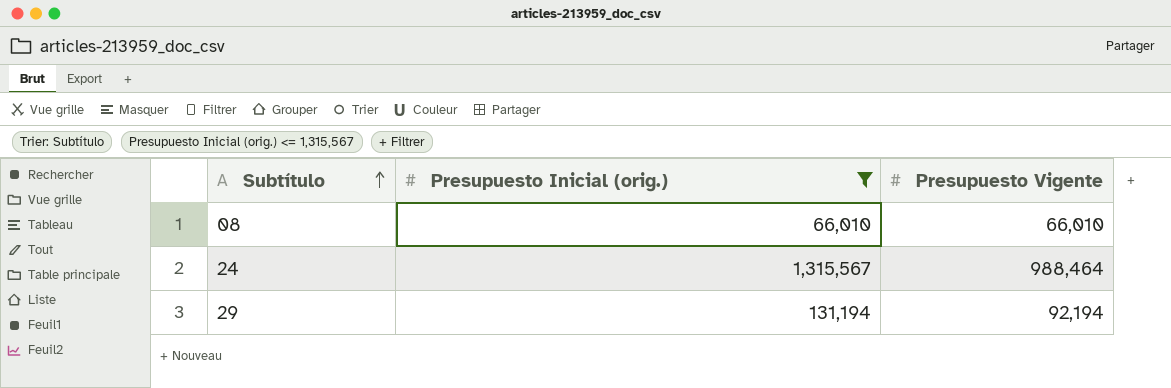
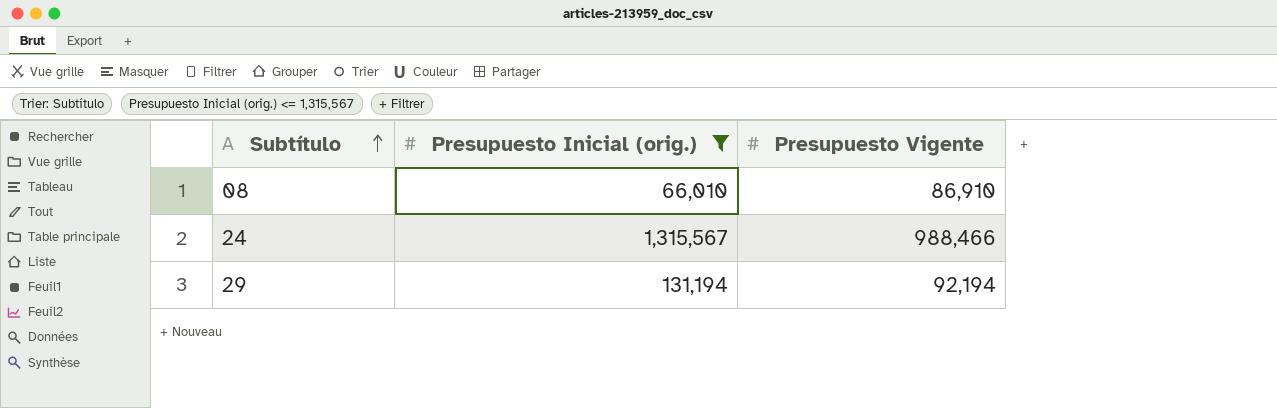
08 | Presupuesto Vigente: 66,010 -> 86,910
24 | Presupuesto Vigente: 988,464 -> 988,466

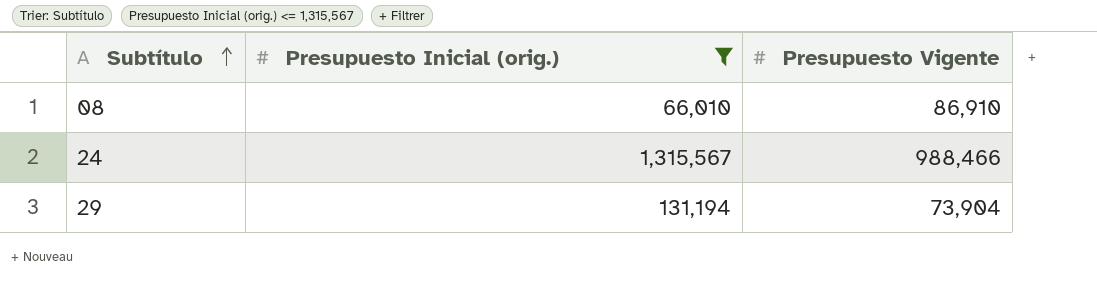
29 | Presupuesto Vigente: 92,194 -> 73,904

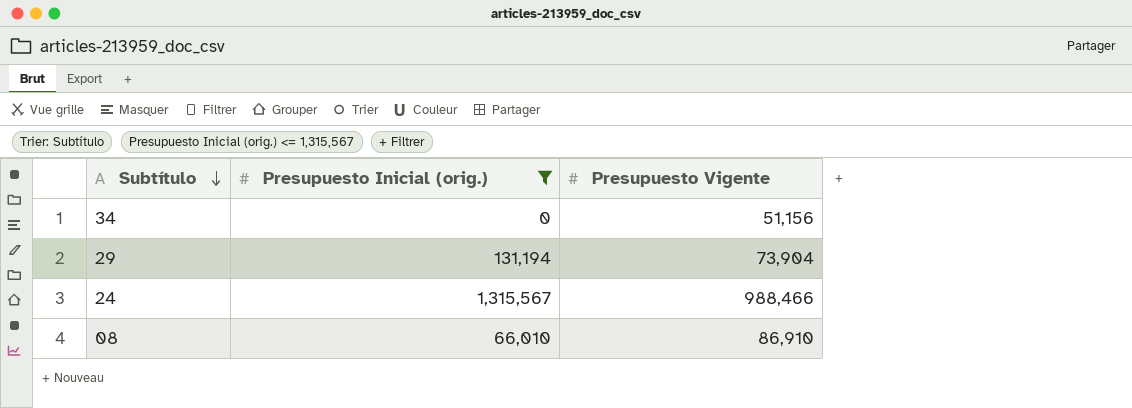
row order: Subtítulo ascending -> Subtítulo descending
row 34: none -> 0 | 51,156

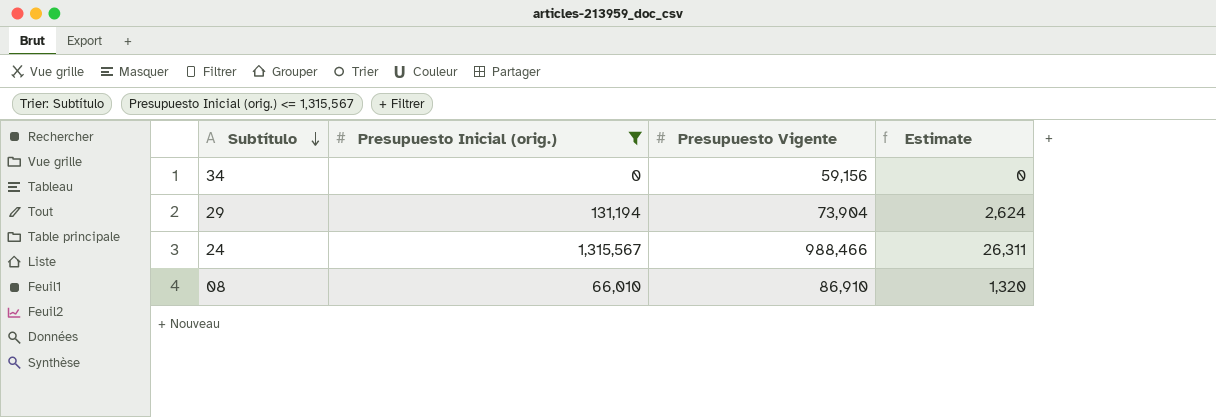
column Estimate | formula: none -> [Presupuesto Inicial (orig.)] * 0.02
34 | Presupuesto Vigente: 51,156 -> 59,156

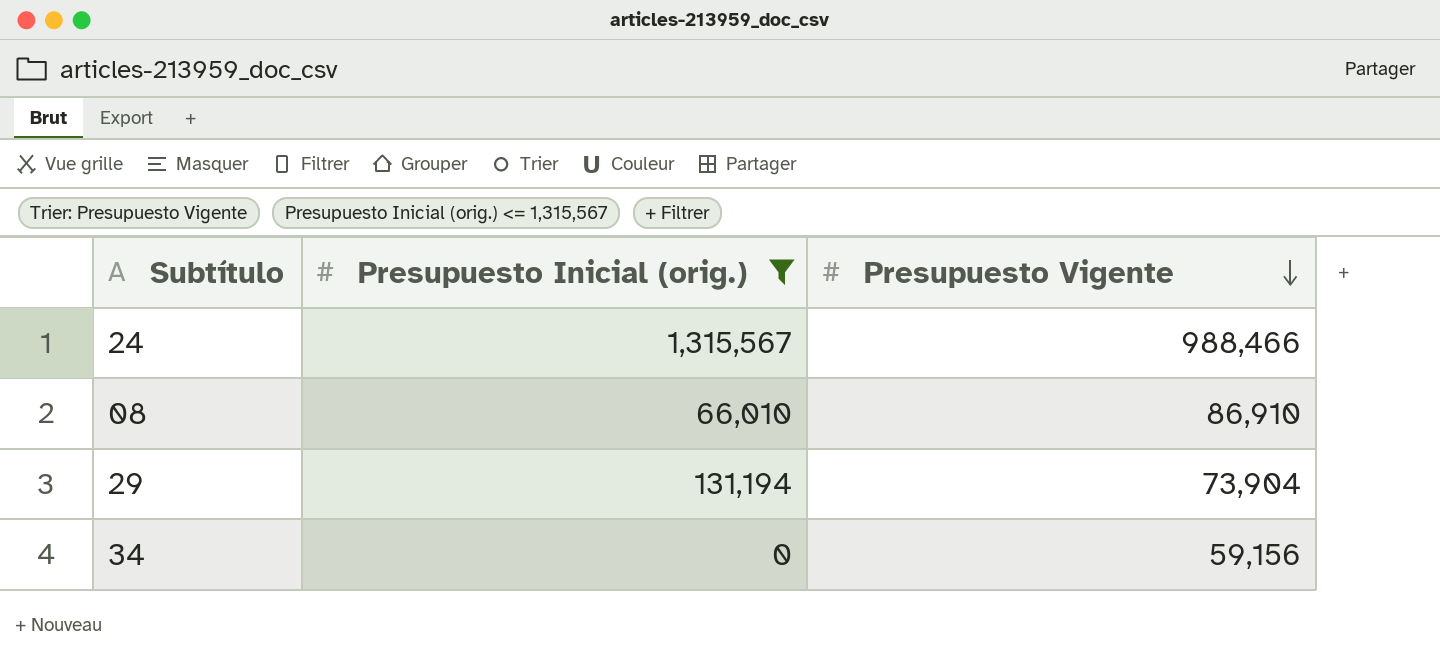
row order: Subtítulo descending -> Presupuesto Vigente descending
column Estimate | formula: [Presupuesto Inicial (orig.)] * 0.02 -> none

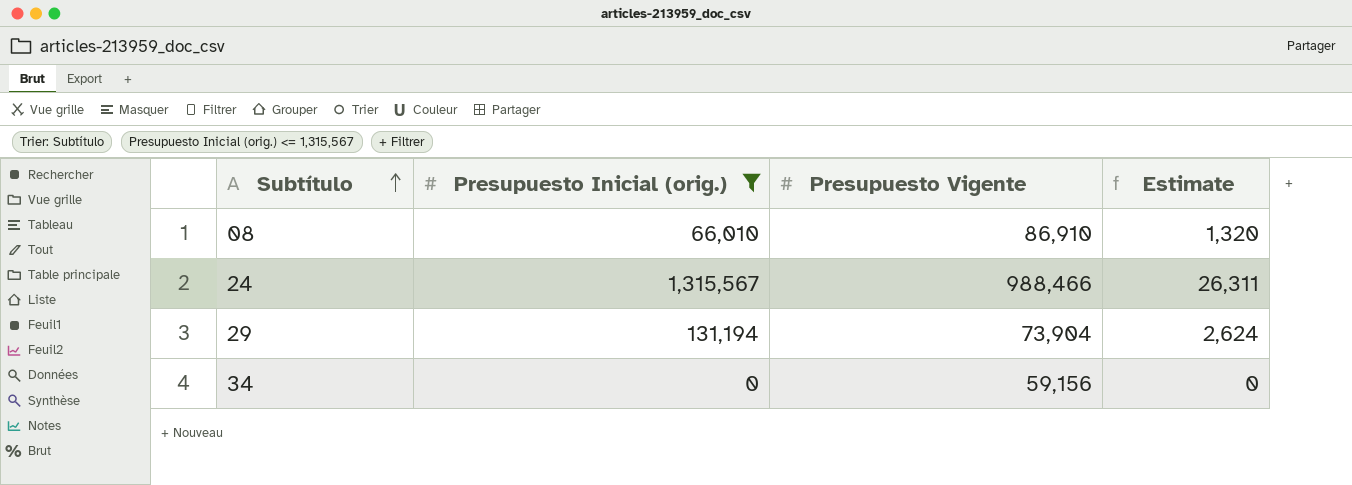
row order: Presupuesto Vigente descending -> Subtítulo ascending
column Estimate | formula: none -> [Presupuesto Inicial (orig.)] * 0.02

